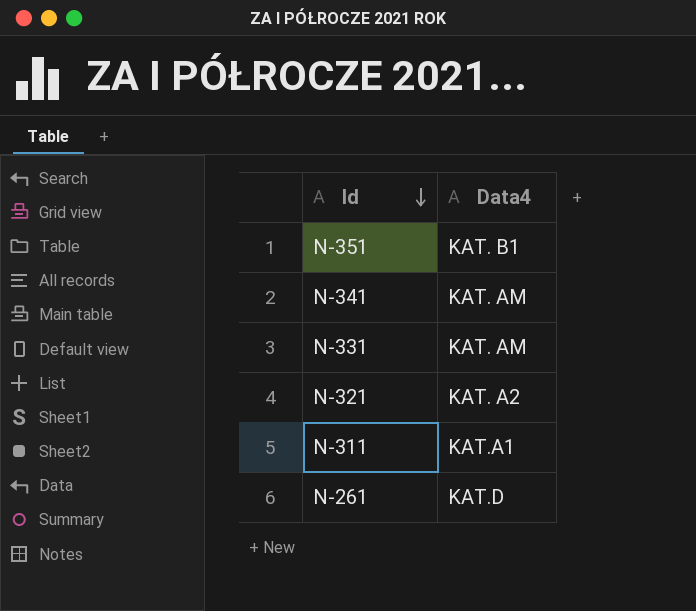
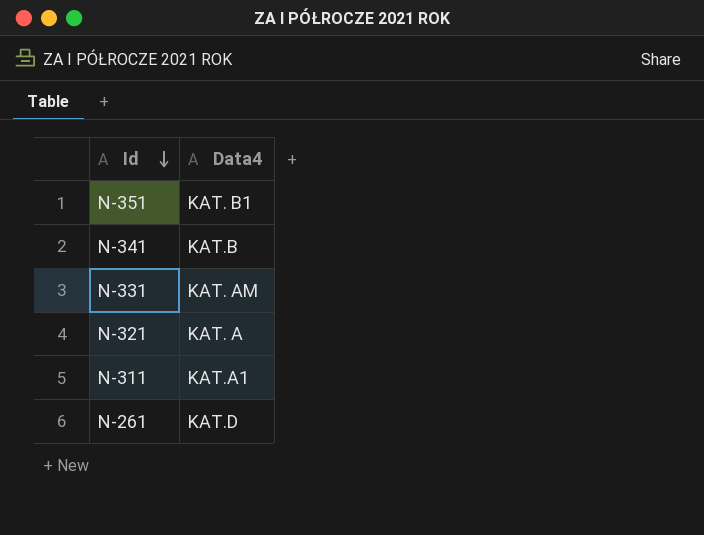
N-341 | Data4: KAT. AM -> KAT.B
N-321 | Data4: KAT. A2 -> KAT. A

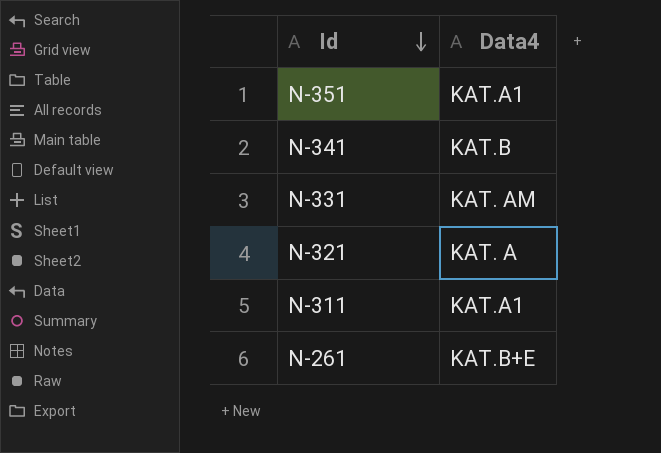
N-351 | Data4: KAT. B1 -> KAT.A1
N-261 | Data4: KAT.D -> KAT.B+E

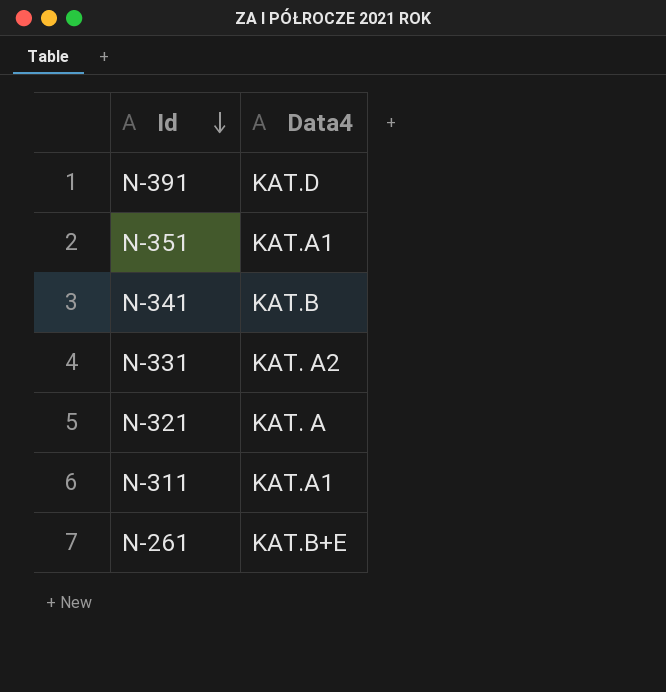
row N-391: none -> KAT.D
N-331 | Data4: KAT. AM -> KAT. A2

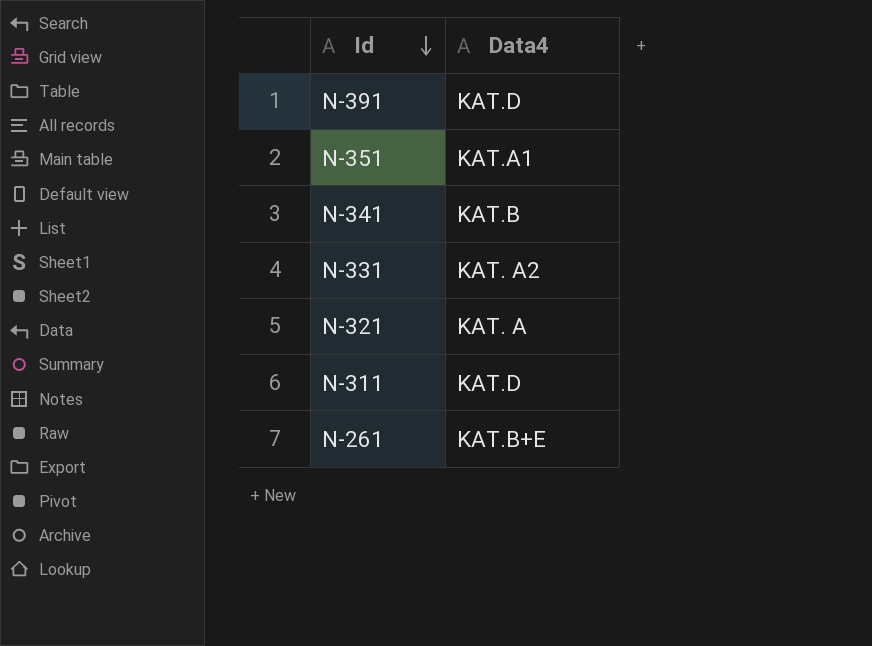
N-311 | Data4: KAT.A1 -> KAT.D

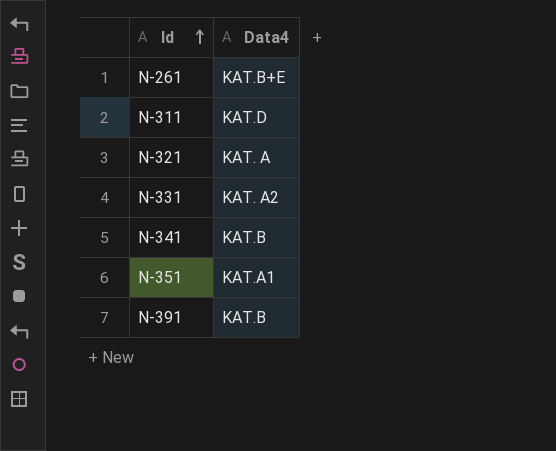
row order: Id descending -> Id ascending
N-391 | Data4: KAT.D -> KAT.B

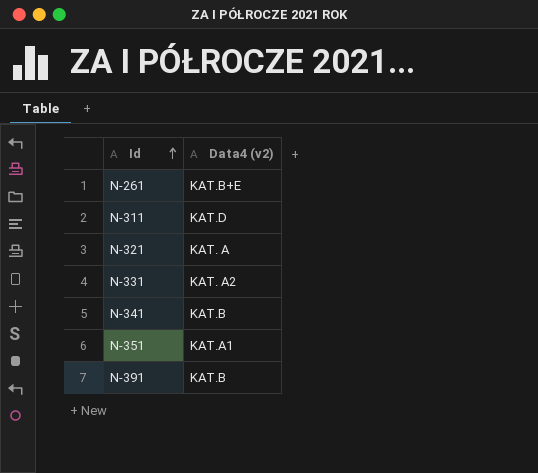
column name: Data4 -> Data4 (v2)

